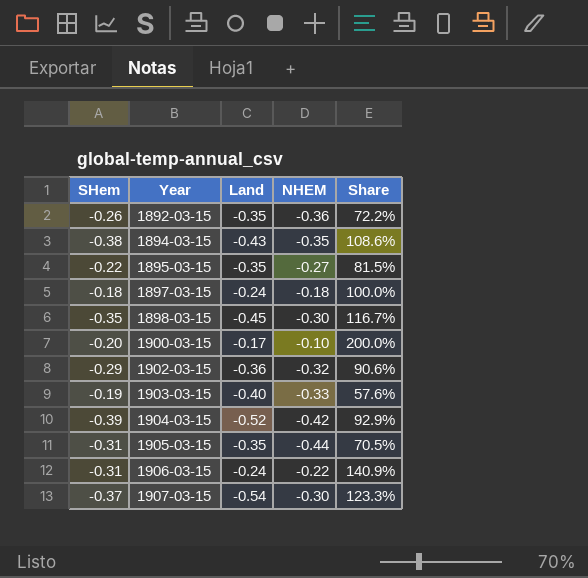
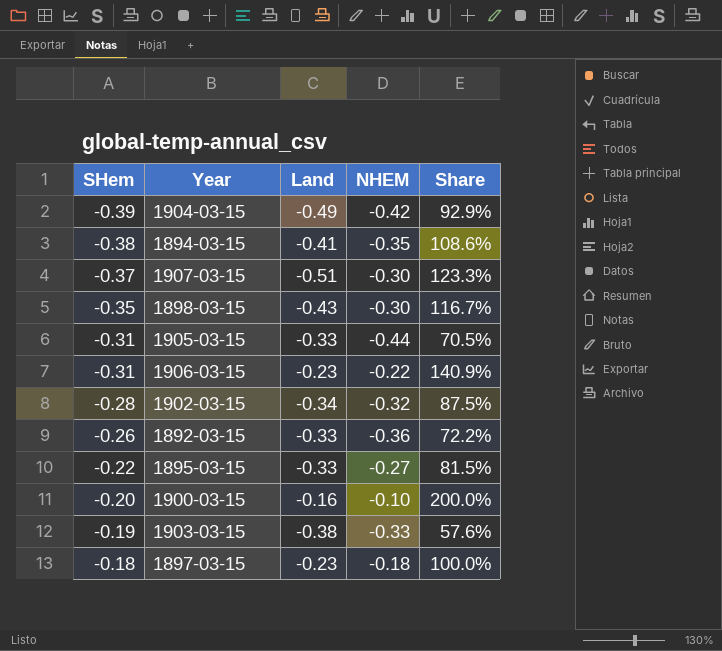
row order: Year ascending -> SHem ascending
1904-03-15 | Land: -0.52 -> -0.49
1894-03-15 | Land: -0.43 -> -0.41
1907-03-15 | Land: -0.54 -> -0.51
1898-03-15 | Land: -0.45 -> -0.43
1905-03-15 | Land: -0.35 -> -0.33
1906-03-15 | Land: -0.24 -> -0.23
1902-03-15 | SHem: -0.29 -> -0.28
1902-03-15 | Land: -0.36 -> -0.34
1902-03-15 | Share: 90.6% -> 87.5%
1892-03-15 | Land: -0.35 -> -0.33
1895-03-15 | Land: -0.35 -> -0.33
1900-03-15 | Land: -0.17 -> -0.16
1903-03-15 | Land: -0.40 -> -0.38
1897-03-15 | Land: -0.24 -> -0.23

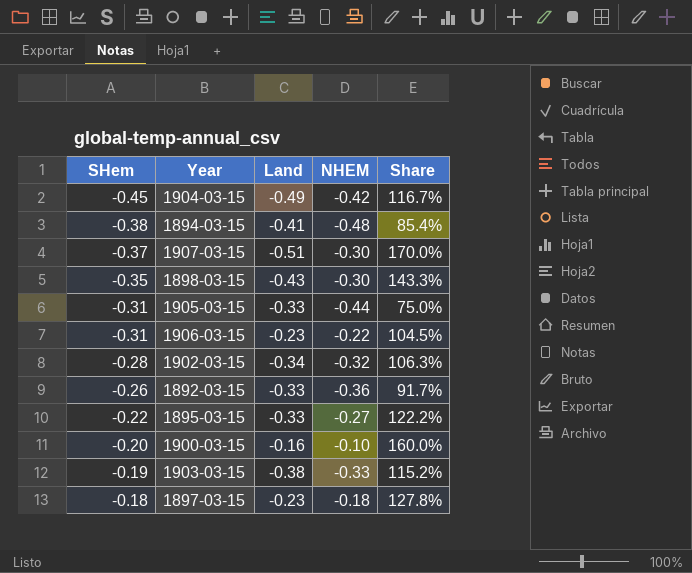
column Share | formula: [SHem] / [NHEM] -> [Land] / [NHEM]
1904-03-15 | SHem: -0.39 -> -0.45
1894-03-15 | NHEM: -0.35 -> -0.48

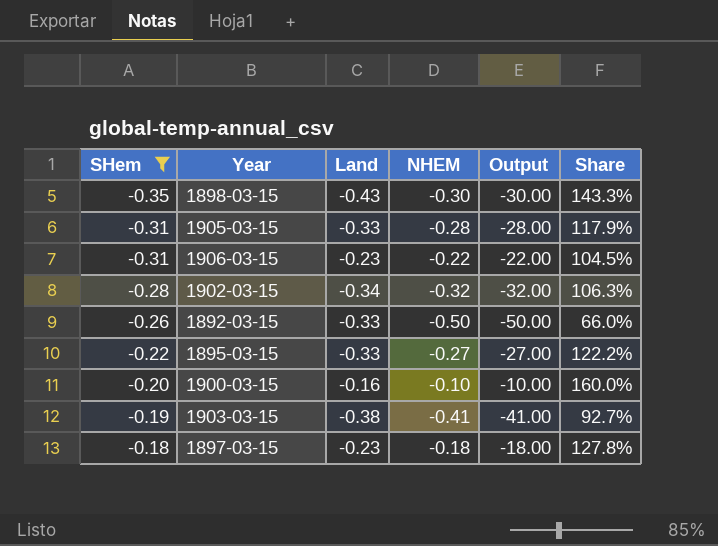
filter: none -> SHem >= -0.35
column Output | formula: none -> [NHEM] * 100
1905-03-15 | NHEM: -0.44 -> -0.28
1905-03-15 | Share: 75.0% -> 117.9%
1892-03-15 | NHEM: -0.36 -> -0.50
1892-03-15 | Share: 91.7% -> 66.0%
1903-03-15 | NHEM: -0.33 -> -0.41
1903-03-15 | Share: 115.2% -> 92.7%

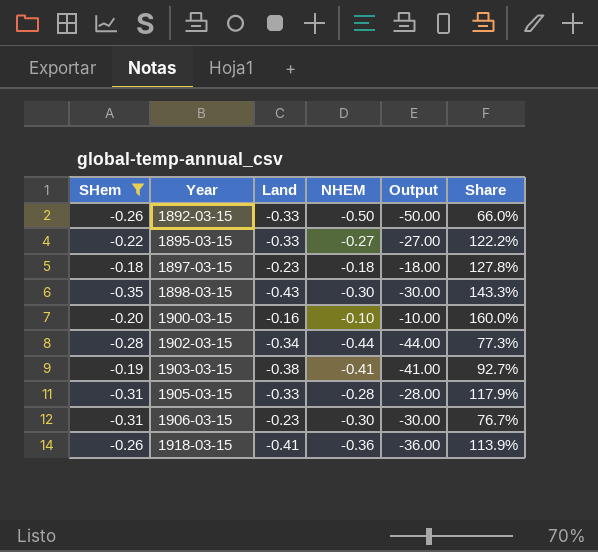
row order: SHem ascending -> Year ascending
1902-03-15 | NHEM: -0.32 -> -0.44
1902-03-15 | Output: -32.00 -> -44.00
1902-03-15 | Share: 106.3% -> 77.3%
1906-03-15 | NHEM: -0.22 -> -0.30
1906-03-15 | Output: -22.00 -> -30.00
1906-03-15 | Share: 104.5% -> 76.7%
row 1918-03-15: none -> -0.26 | -0.41 | -0.36 | -36.00 | 113.9%

